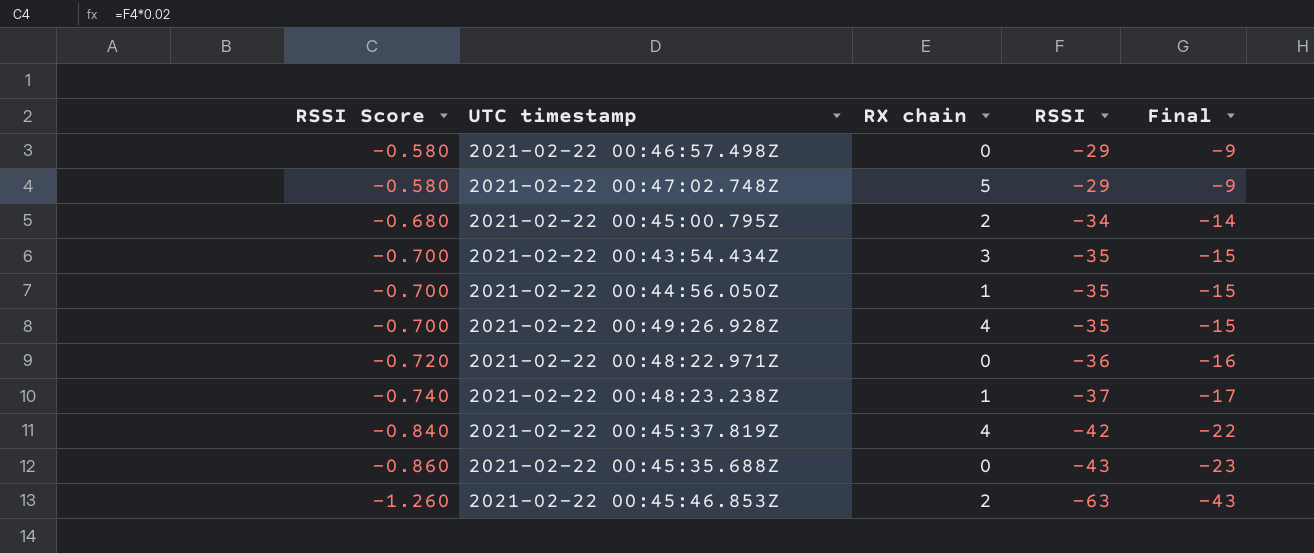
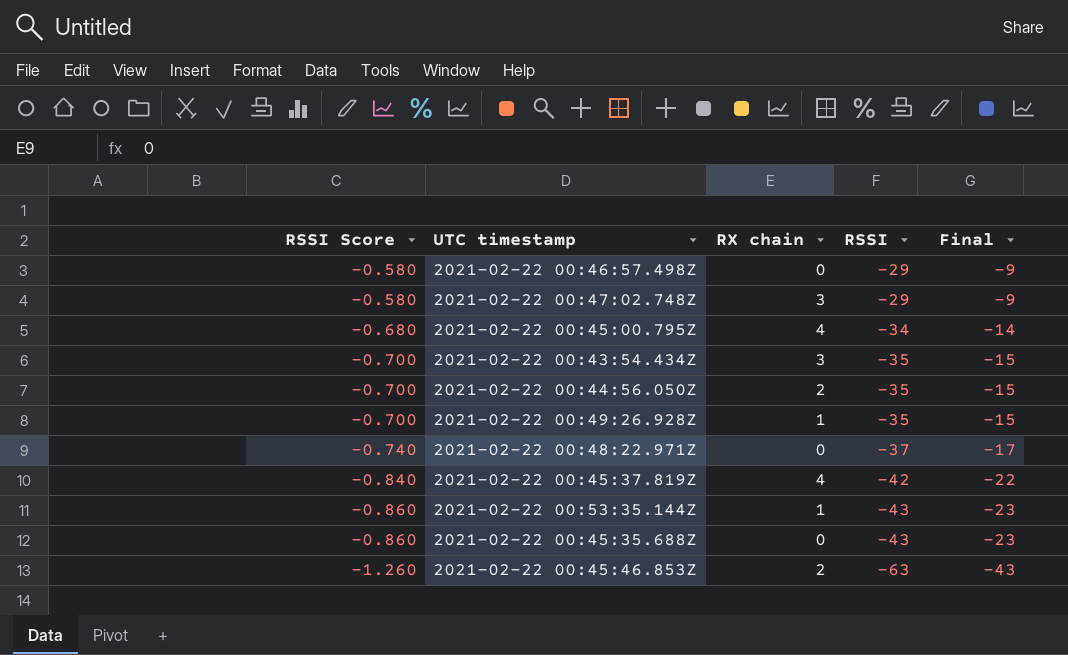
row 2021-02-22 00:48:23.238Z: -0.740 | 1 | -37 | -17 -> none
2021-02-22 00:47:02.748Z | RX chain: 5 -> 3
2021-02-22 00:45:00.795Z | RX chain: 2 -> 4
2021-02-22 00:44:56.050Z | RX chain: 1 -> 2
2021-02-22 00:49:26.928Z | RX chain: 4 -> 1
2021-02-22 00:48:22.971Z | RSSI Score: -0.720 -> -0.740
2021-02-22 00:48:22.971Z | RSSI: -36 -> -37
2021-02-22 00:48:22.971Z | Final: -16 -> -17
row 2021-02-22 00:53:35.144Z: none -> -0.860 | 1 | -43 | -23

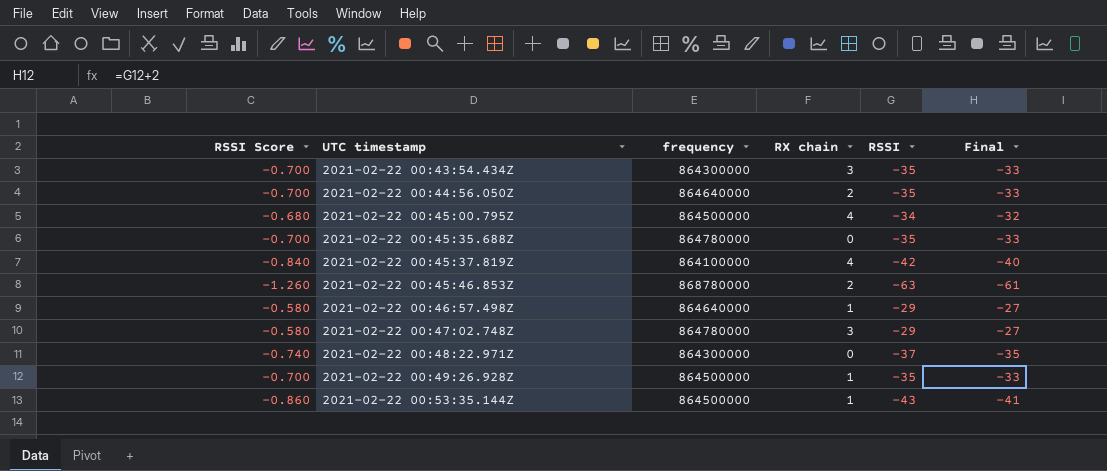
row order: RSSI Score descending -> UTC timestamp ascending
column frequency | position: none -> 3
column Final | formula: [RSSI] + 20 -> [RSSI] + 2
2021-02-22 00:45:35.688Z | RSSI Score: -0.860 -> -0.700
2021-02-22 00:45:35.688Z | RSSI: -43 -> -35
2021-02-22 00:46:57.498Z | RX chain: 0 -> 1

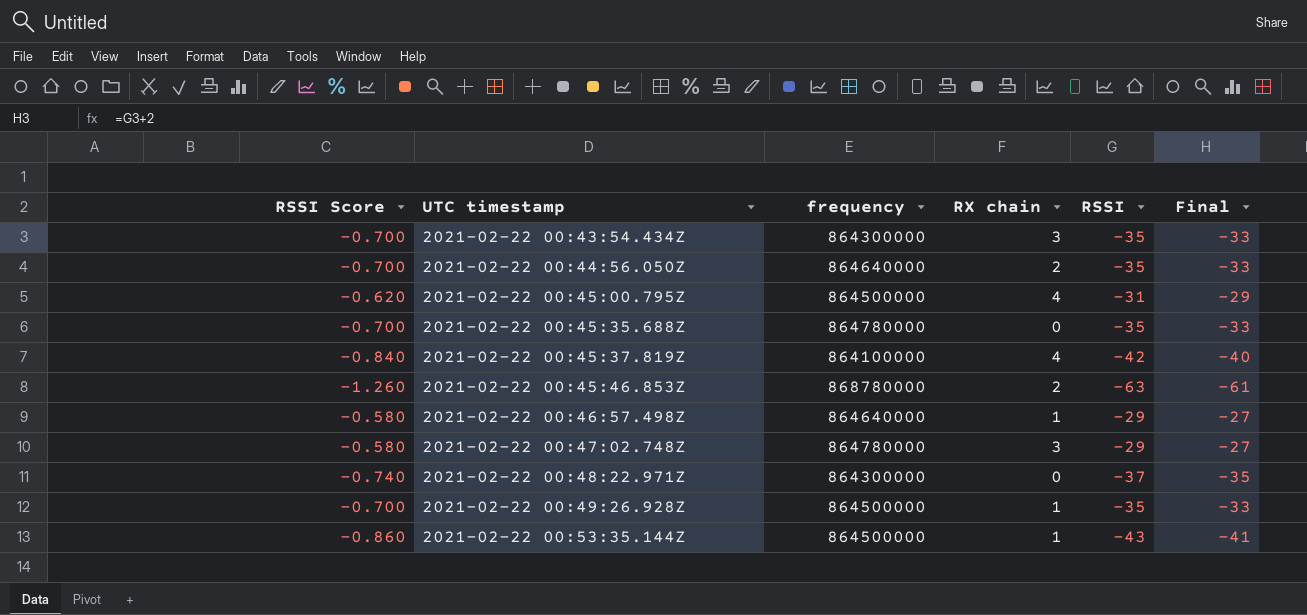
2021-02-22 00:45:00.795Z | RSSI Score: -0.680 -> -0.620
2021-02-22 00:45:00.795Z | RSSI: -34 -> -31
2021-02-22 00:45:00.795Z | Final: -32 -> -29

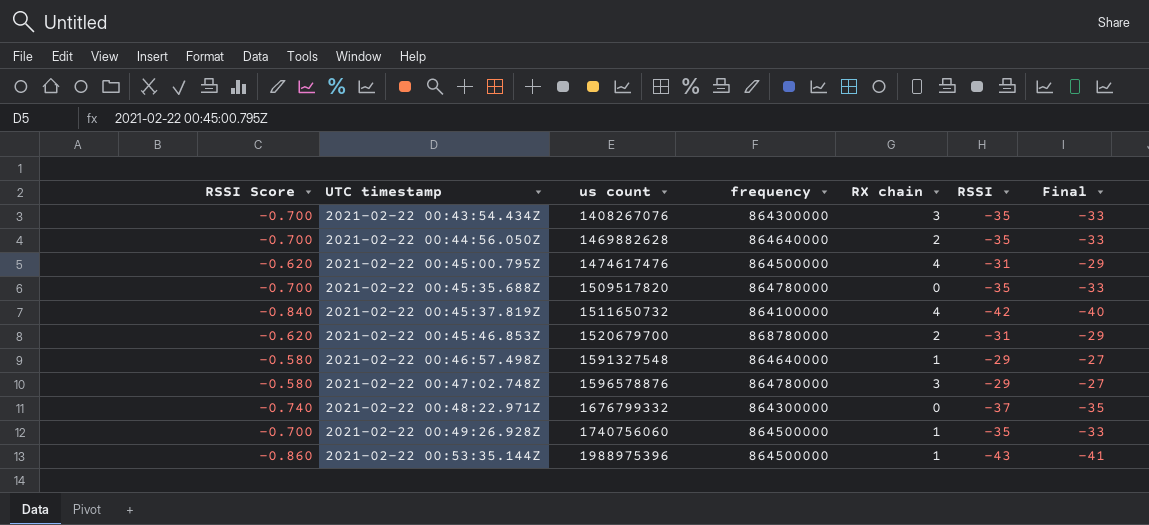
column us count | position: none -> 3
2021-02-22 00:45:46.853Z | RSSI Score: -1.260 -> -0.620
2021-02-22 00:45:46.853Z | RSSI: -63 -> -31
2021-02-22 00:45:46.853Z | Final: -61 -> -29

